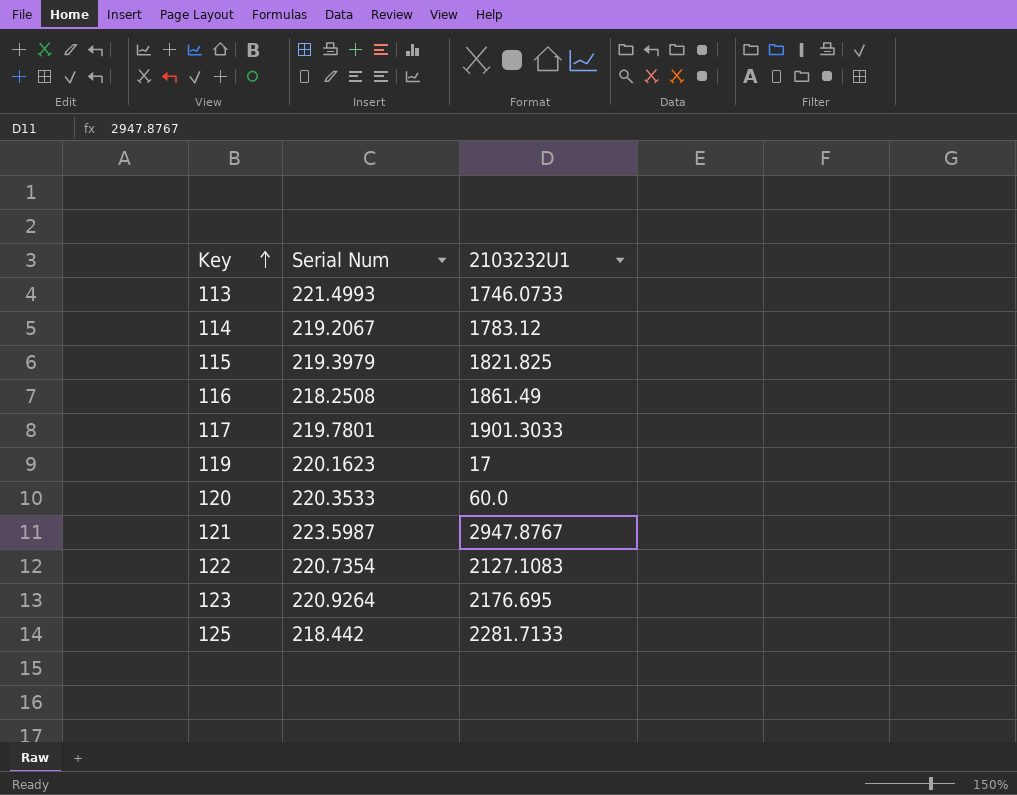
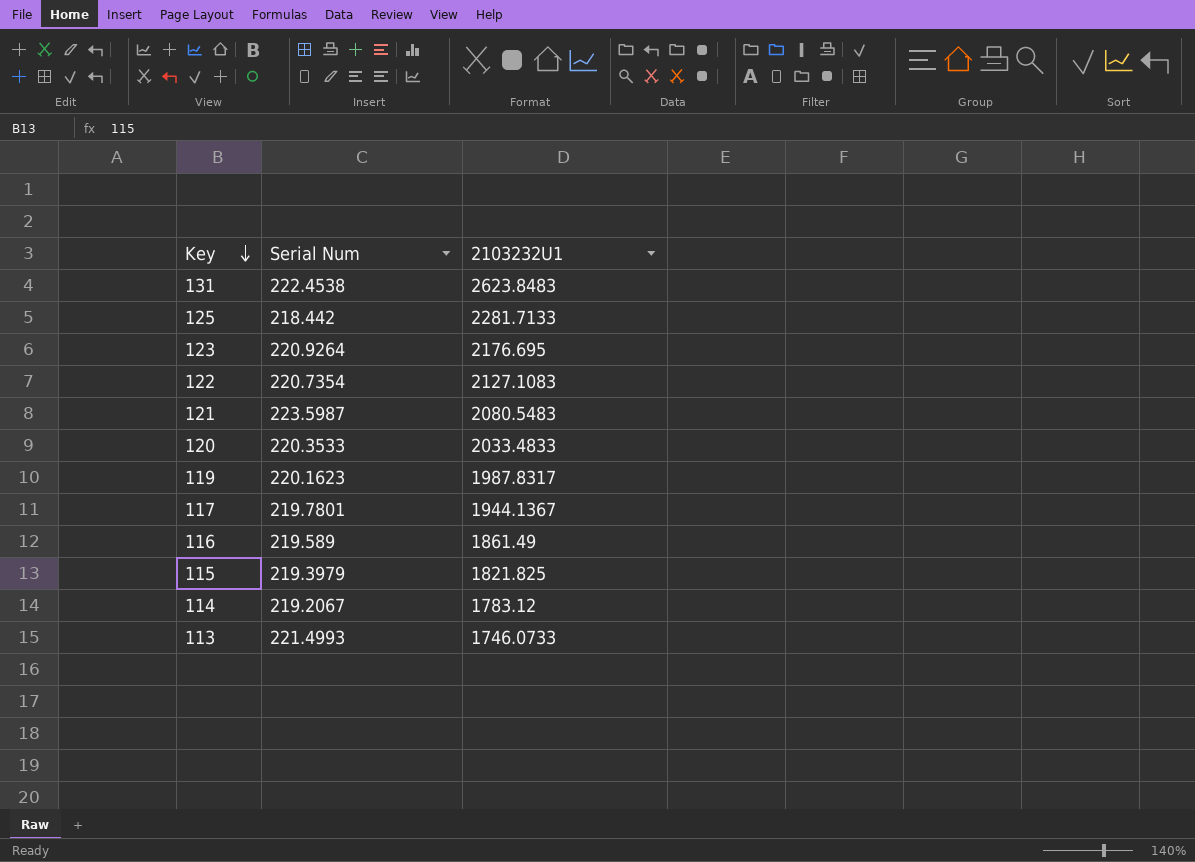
row order: Key ascending -> Key descending
row 131: none -> 222.4538 | 2623.8483
121 | 2103232U1: 2947.8767 -> 2080.5483
120 | 2103232U1: 60.0 -> 2033.4833
119 | 2103232U1: 17 -> 1987.8317
117 | 2103232U1: 1901.3033 -> 1944.1367
116 | Serial Num: 218.2508 -> 219.589

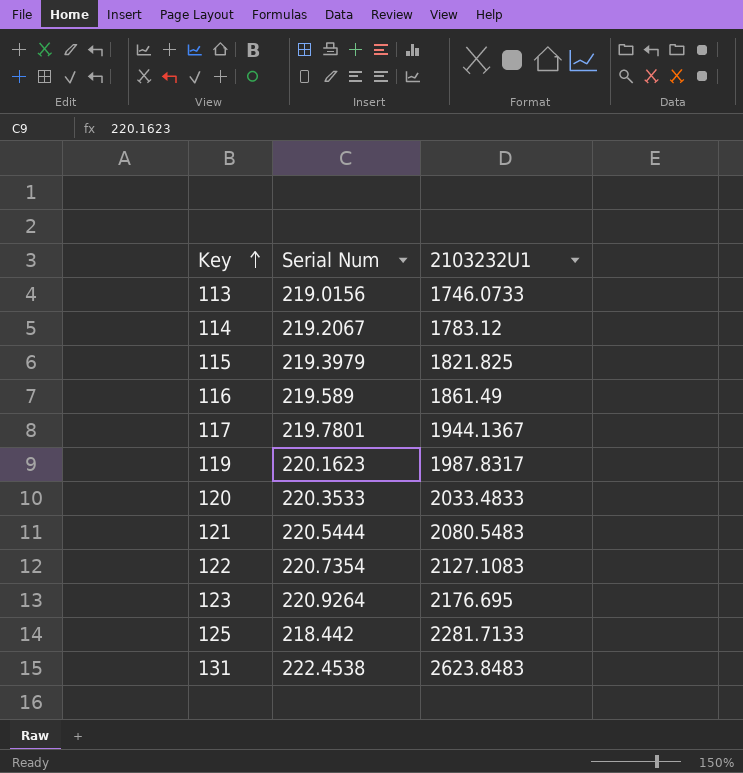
row order: Key descending -> Key ascending
113 | Serial Num: 221.4993 -> 219.0156
121 | Serial Num: 223.5987 -> 220.5444

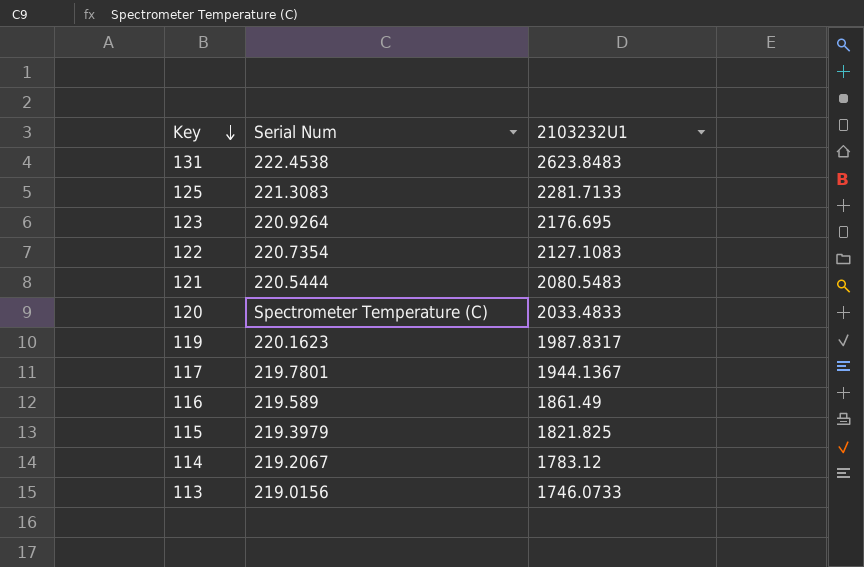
row order: Key ascending -> Key descending
125 | Serial Num: 218.442 -> 221.3083
120 | Serial Num: 220.3533 -> Spectrometer Temperature (C)

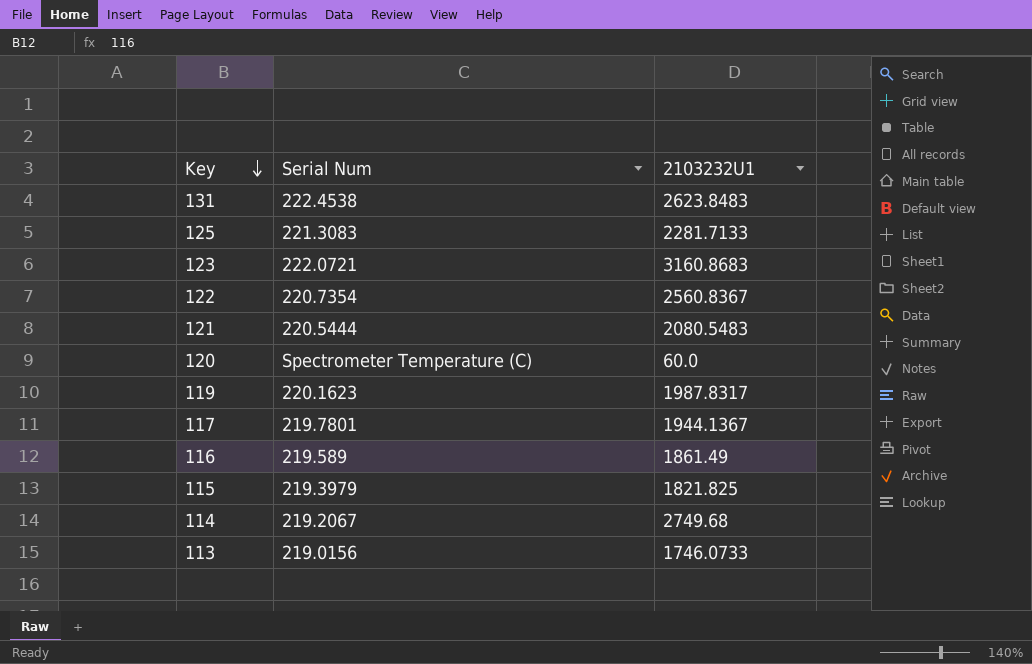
123 | Serial Num: 220.9264 -> 222.0721
123 | 2103232U1: 2176.695 -> 3160.8683
122 | 2103232U1: 2127.1083 -> 2560.8367
120 | 2103232U1: 2033.4833 -> 60.0
114 | 2103232U1: 1783.12 -> 2749.68

